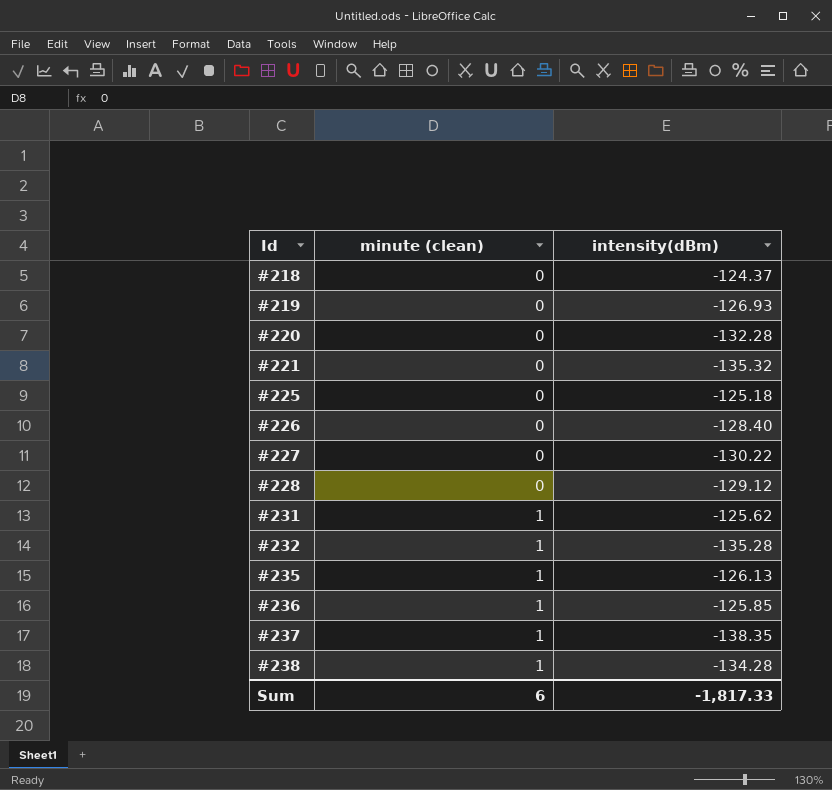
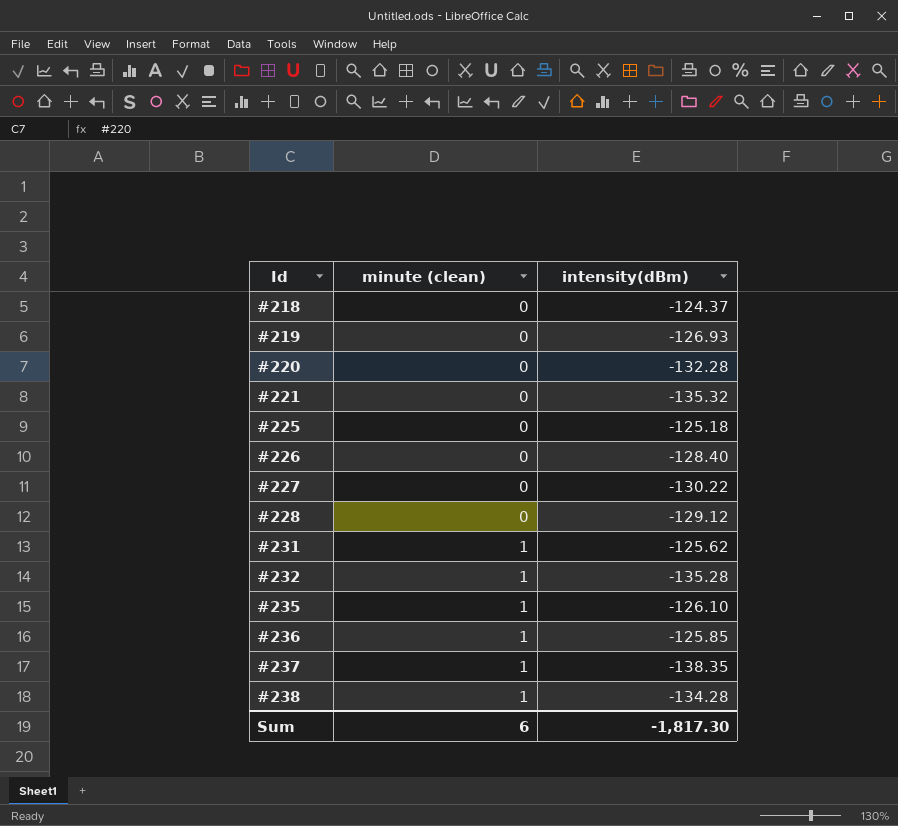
#235 | intensity(dBm): -126.13 -> -126.10
Sum | intensity(dBm): -1,817.33 -> -1,817.30

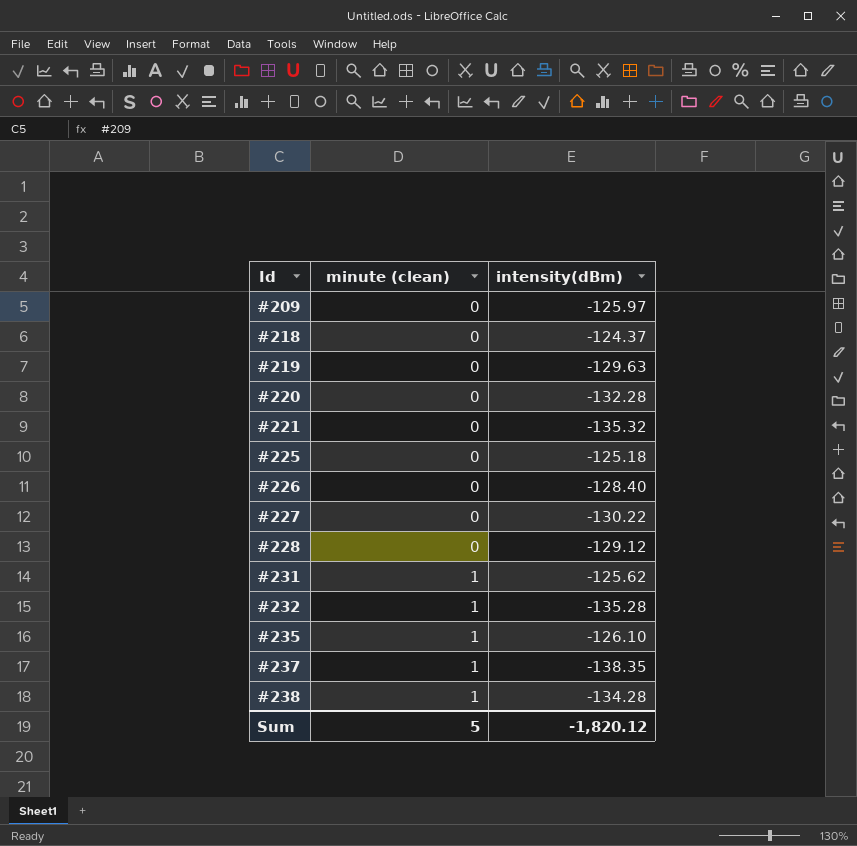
row #236: 1 | -125.85 -> none
row #209: none -> 0 | -125.97
#219 | intensity(dBm): -126.93 -> -129.63
Sum | minute (clean): 6 -> 5
Sum | intensity(dBm): -1,817.30 -> -1,820.12

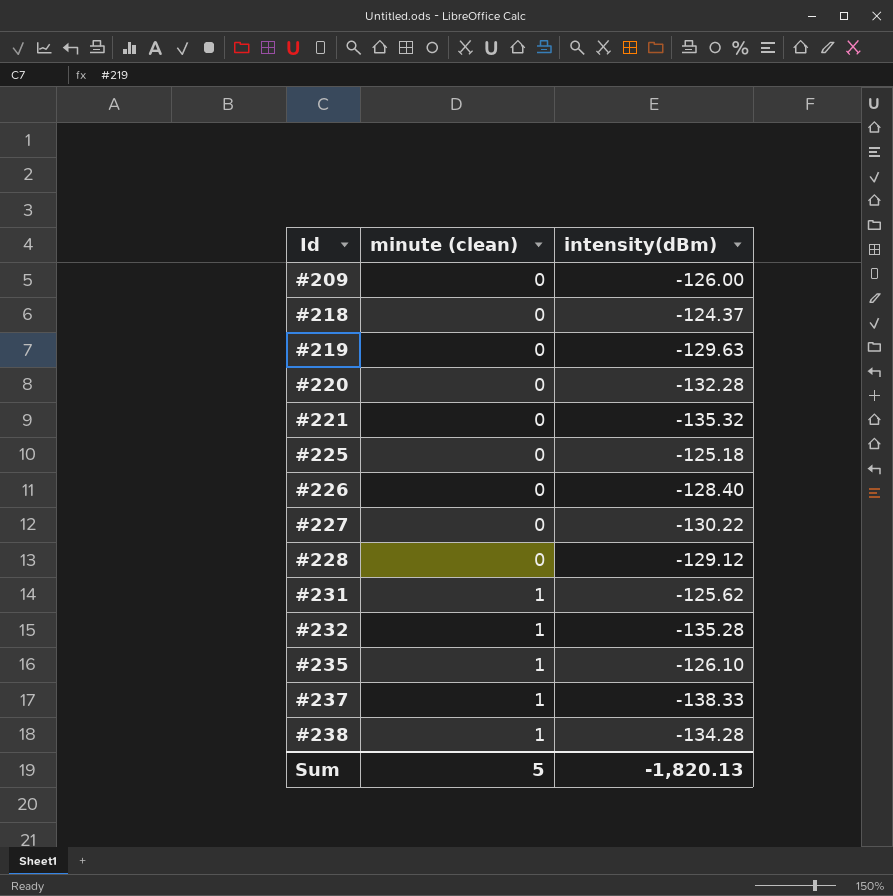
#209 | intensity(dBm): -125.97 -> -126.00
#237 | intensity(dBm): -138.35 -> -138.33
Sum | intensity(dBm): -1,820.12 -> -1,820.13

